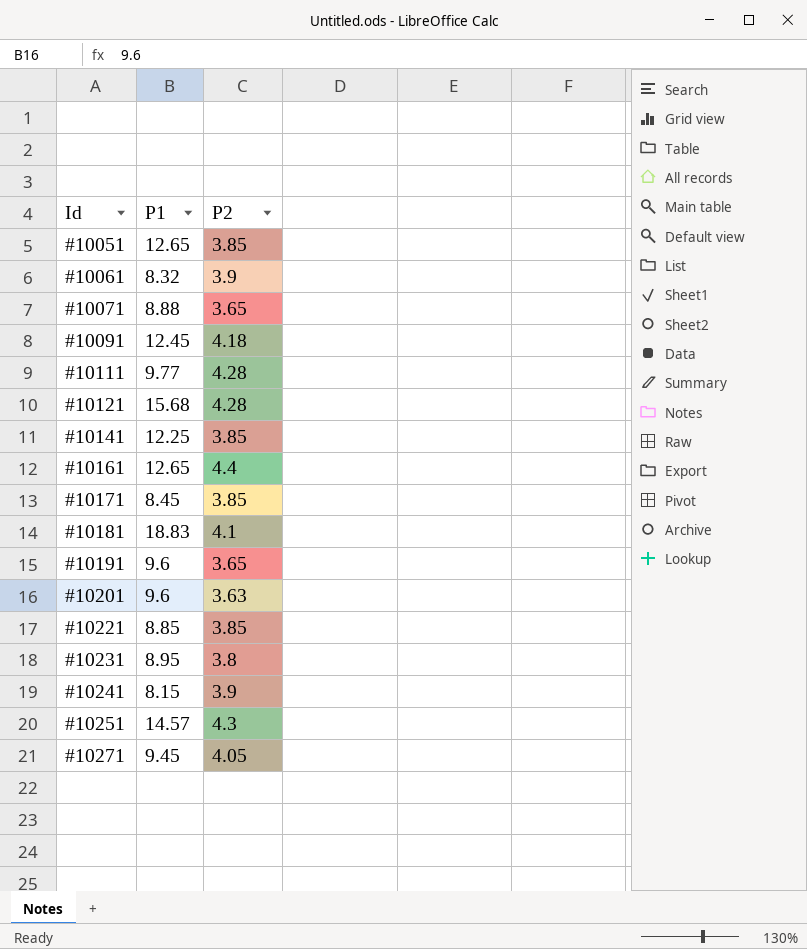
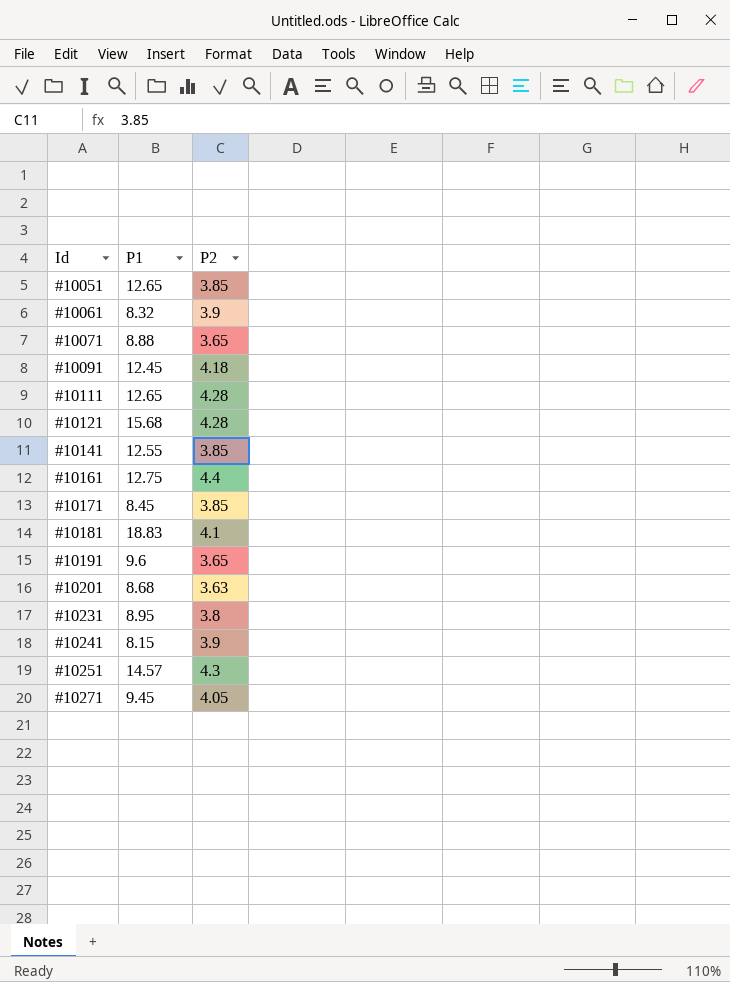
row #10221: 8.85 | 3.85 -> none
#10111 | P1: 9.77 -> 12.65
#10141 | P1: 12.25 -> 12.55
#10161 | P1: 12.65 -> 12.75
#10201 | P1: 9.6 -> 8.68

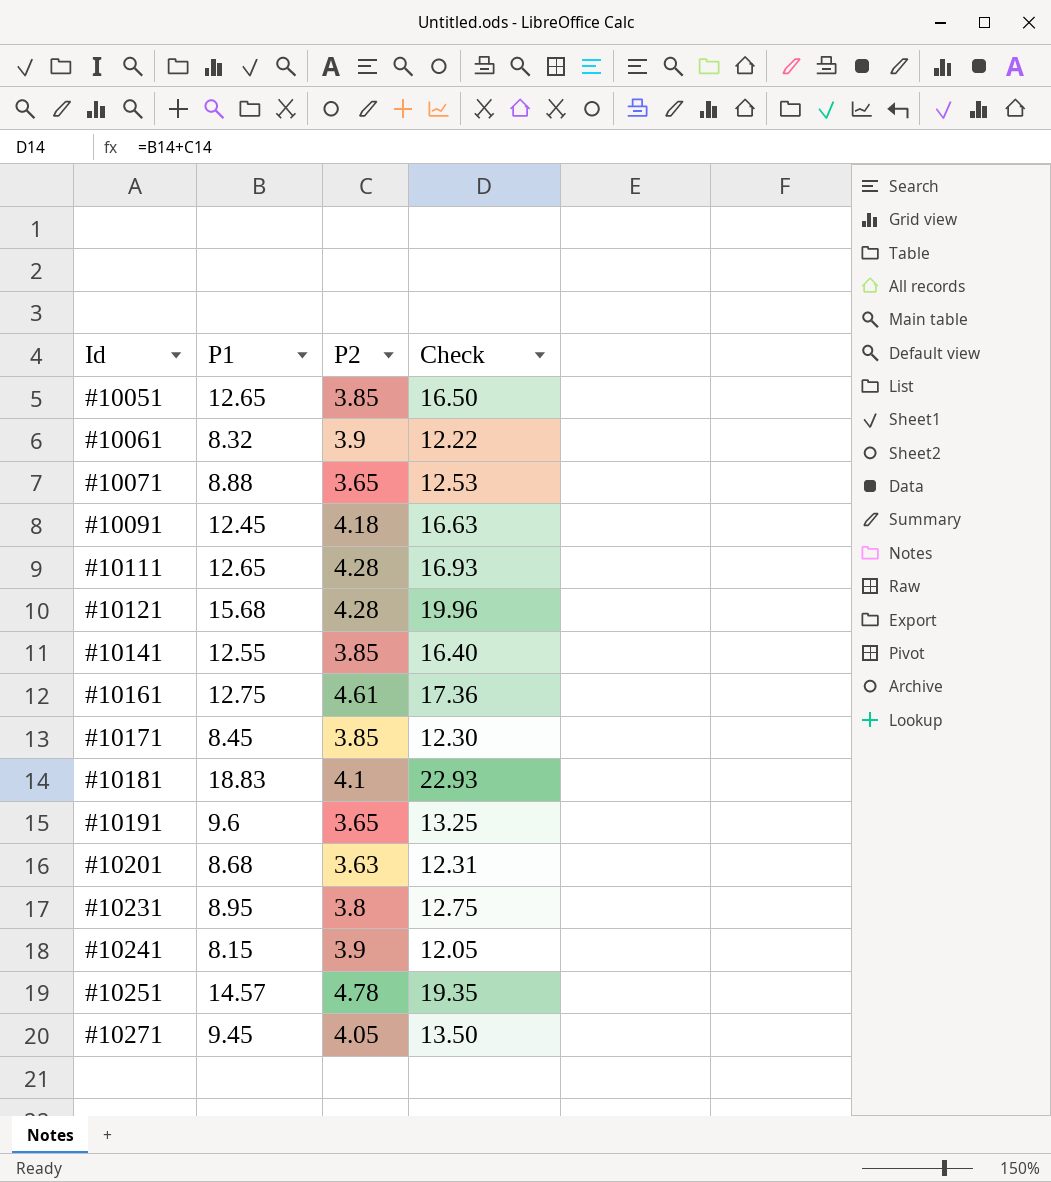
column Check | formula: none -> [P1] + [P2]
#10161 | P2: 4.4 -> 4.61
#10251 | P2: 4.3 -> 4.78

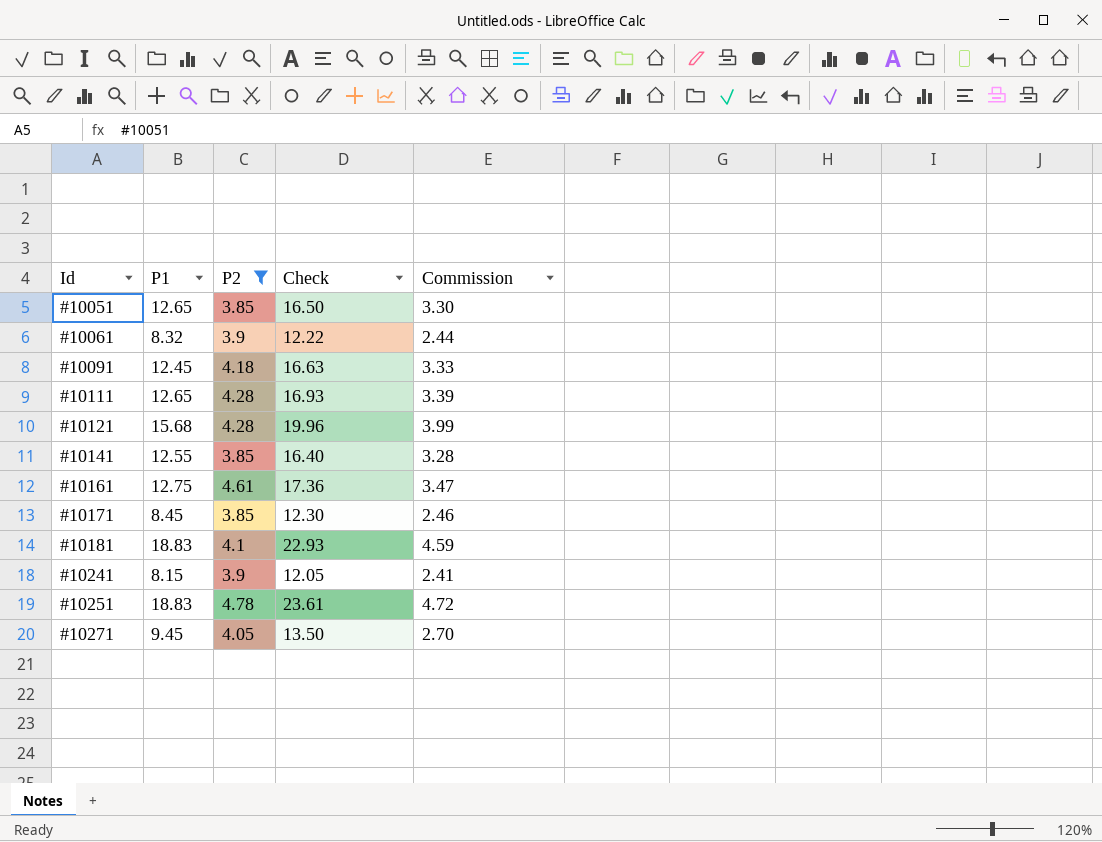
filter: none -> P2 >= 3.85
column Commission | formula: none -> [Check] * 0.2
#10251 | P1: 14.57 -> 18.83
#10251 | Check: 19.35 -> 23.61

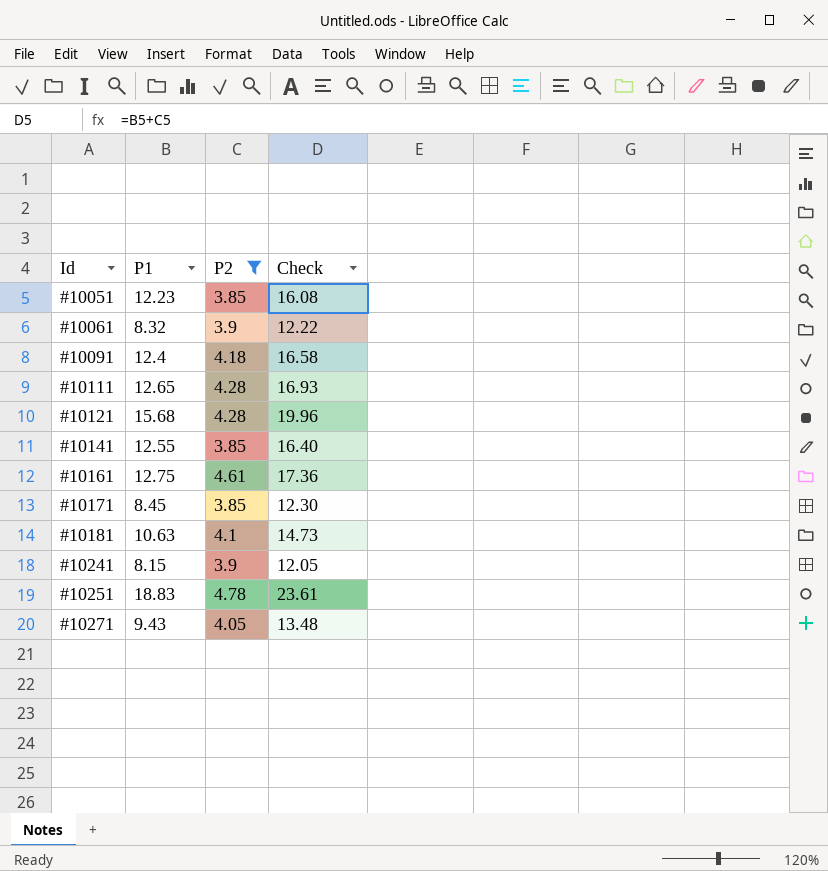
column Commission | formula: [Check] * 0.2 -> none
#10051 | P1: 12.65 -> 12.23
#10051 | Check: 16.50 -> 16.08
#10091 | P1: 12.45 -> 12.4
#10091 | Check: 16.63 -> 16.58
#10181 | P1: 18.83 -> 10.63
#10181 | Check: 22.93 -> 14.73
#10271 | P1: 9.45 -> 9.43
#10271 | Check: 13.50 -> 13.48

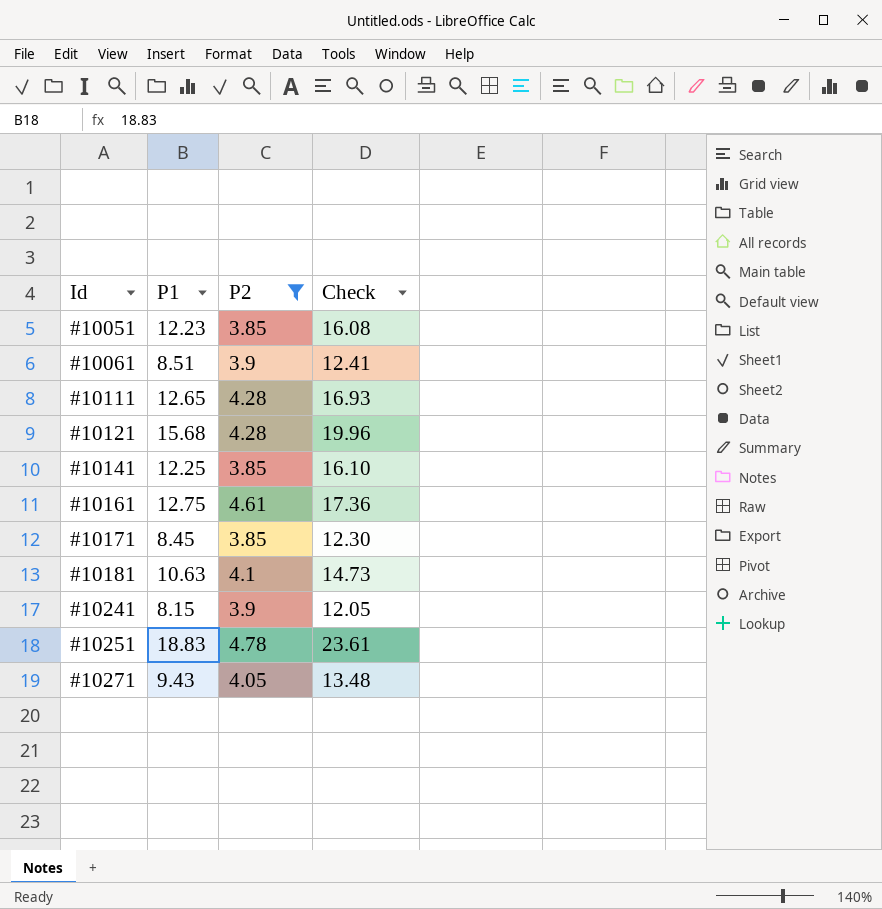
row #10091: 12.4 | 4.18 | 16.58 -> none
#10061 | P1: 8.32 -> 8.51
#10061 | Check: 12.22 -> 12.41
#10141 | P1: 12.55 -> 12.25
#10141 | Check: 16.40 -> 16.10

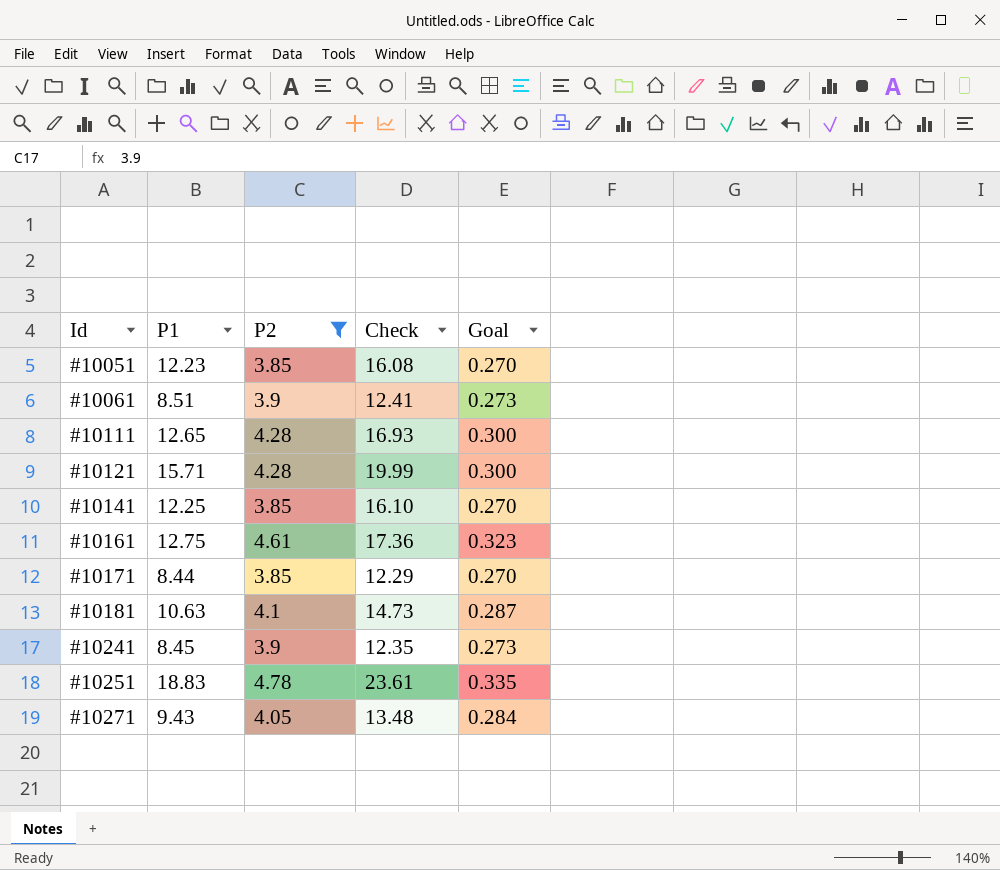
column Goal | formula: none -> [P2] * 0.07
#10121 | P1: 15.68 -> 15.71
#10121 | Check: 19.96 -> 19.99
#10171 | P1: 8.45 -> 8.44
#10171 | Check: 12.30 -> 12.29
#10241 | P1: 8.15 -> 8.45
#10241 | Check: 12.05 -> 12.35

